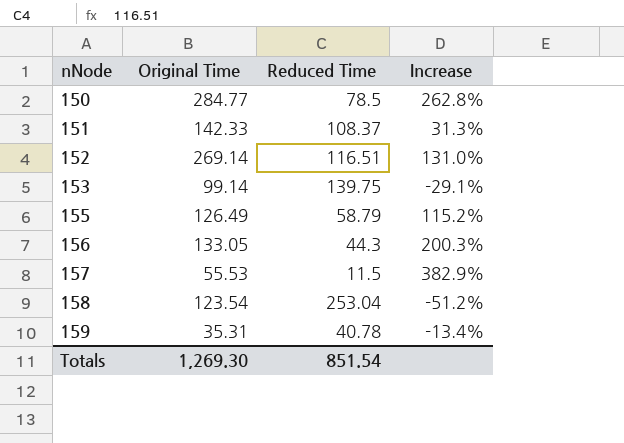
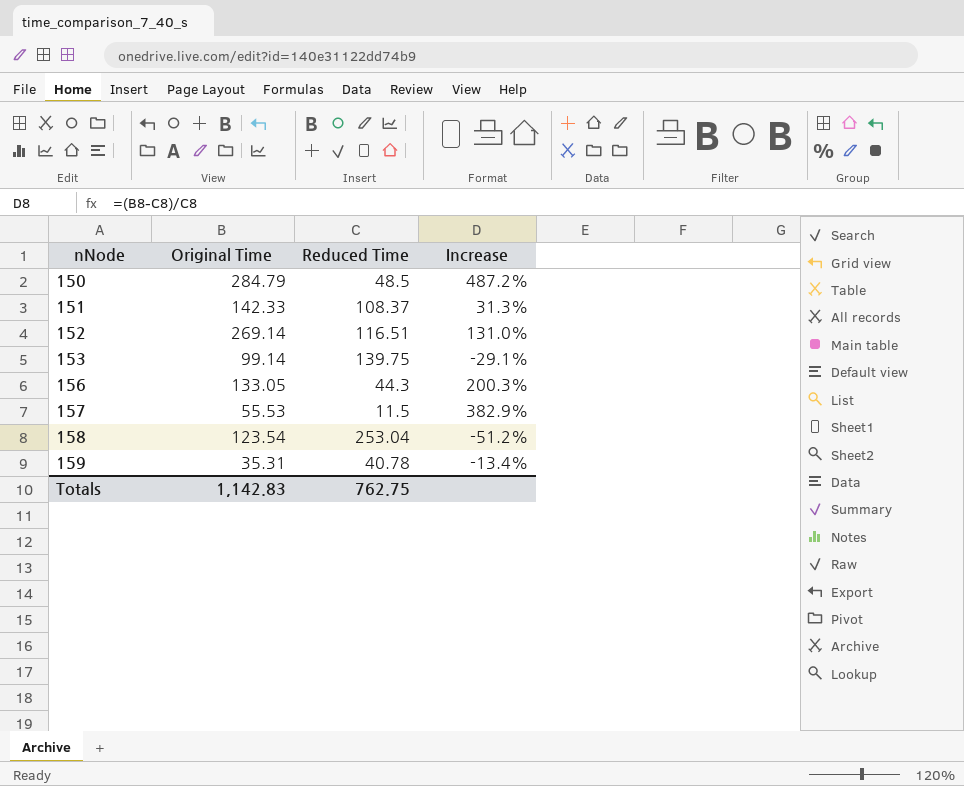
row 155: 126.49 | 58.79 | 115.2% -> none
150 | Original Time: 284.77 -> 284.79
150 | Reduced Time: 78.5 -> 48.5
150 | Increase: 262.8% -> 487.2%
Totals | Original Time: 1,269.30 -> 1,142.83
Totals | Reduced Time: 851.54 -> 762.75

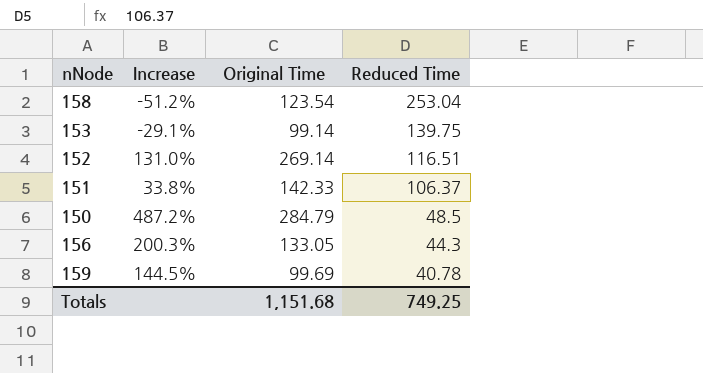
row order: nNode ascending -> Reduced Time descending
column Increase | position: 4 -> 2
row 157: 55.53 | 11.5 | 382.9% -> none
151 | Increase: 31.3% -> 33.8%
151 | Reduced Time: 108.37 -> 106.37
159 | Increase: -13.4% -> 144.5%
159 | Original Time: 35.31 -> 99.69
Totals | Original Time: 1,142.83 -> 1,151.68
Totals | Reduced Time: 762.75 -> 749.25

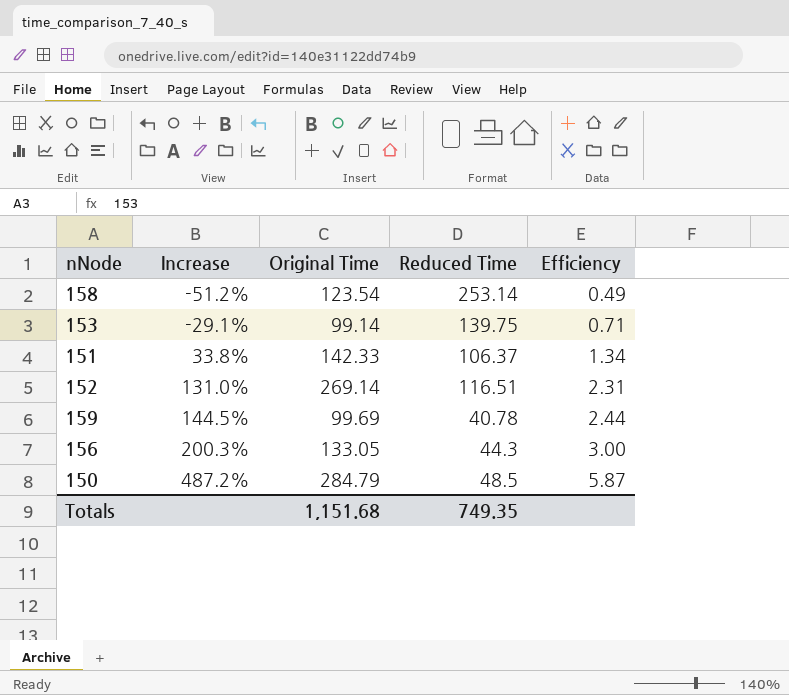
row order: Reduced Time descending -> Increase ascending
column Efficiency | formula: none -> [Original Time] / [Reduced Time]
158 | Reduced Time: 253.04 -> 253.14
Totals | Reduced Time: 749.25 -> 749.35

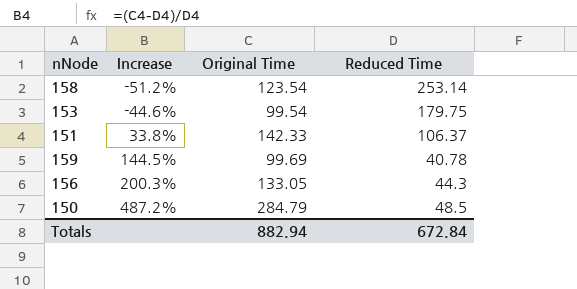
column Efficiency | formula: [Original Time] / [Reduced Time] -> none
row 152: 131.0% | 269.14 | 116.51 | 2.31 -> none
153 | Increase: -29.1% -> -44.6%
153 | Original Time: 99.14 -> 99.54
153 | Reduced Time: 139.75 -> 179.75
Totals | Original Time: 1,151.68 -> 882.94
Totals | Reduced Time: 749.35 -> 672.84

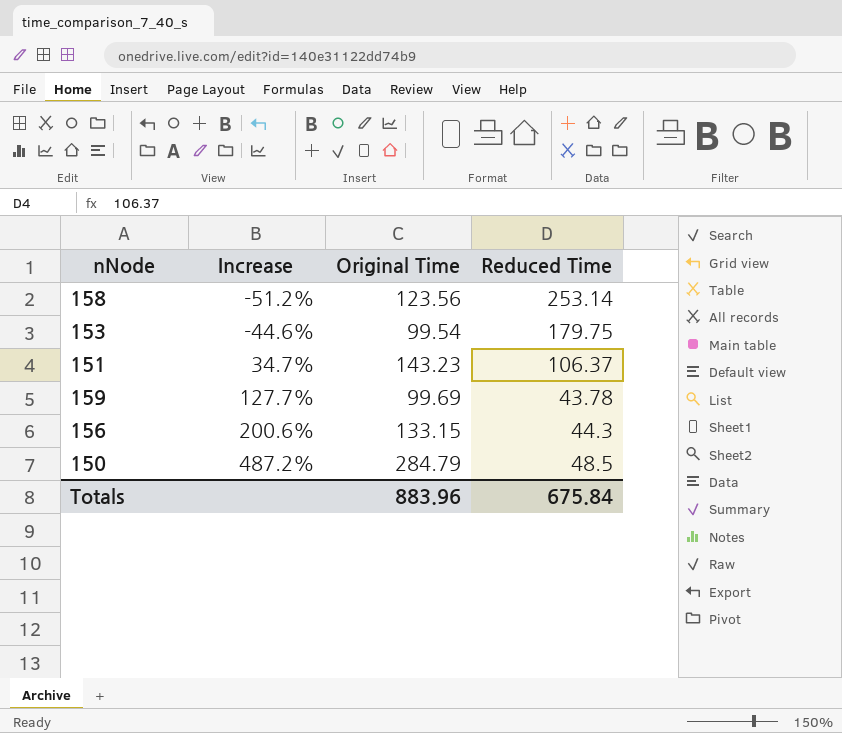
158 | Original Time: 123.54 -> 123.56
151 | Increase: 33.8% -> 34.7%
151 | Original Time: 142.33 -> 143.23
159 | Increase: 144.5% -> 127.7%
159 | Reduced Time: 40.78 -> 43.78
156 | Increase: 200.3% -> 200.6%
156 | Original Time: 133.05 -> 133.15
Totals | Original Time: 882.94 -> 883.96
Totals | Reduced Time: 672.84 -> 675.84

